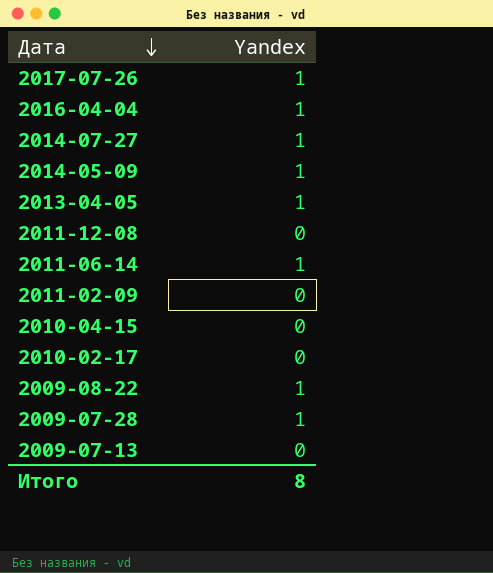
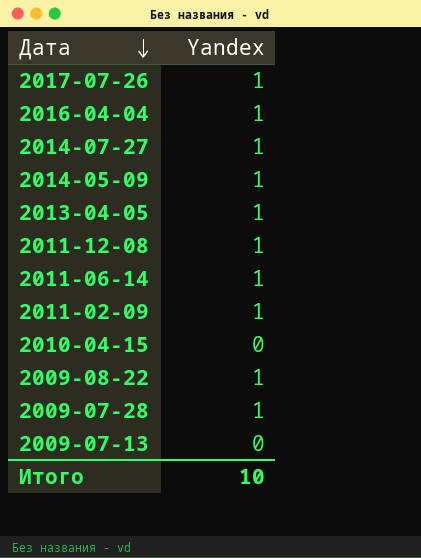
row 2010-02-17: 0 -> none
2011-12-08 | Yandex: 0 -> 1
2011-02-09 | Yandex: 0 -> 1
Итого | Yandex: 8 -> 10

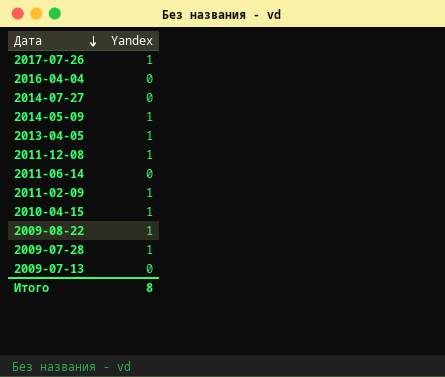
2016-04-04 | Yandex: 1 -> 0
2014-07-27 | Yandex: 1 -> 0
2011-06-14 | Yandex: 1 -> 0
2010-04-15 | Yandex: 0 -> 1
Итого | Yandex: 10 -> 8

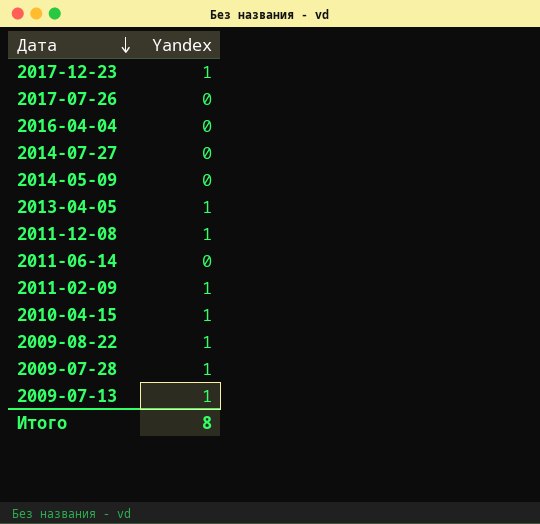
row 2017-12-23: none -> 1
2017-07-26 | Yandex: 1 -> 0
2014-05-09 | Yandex: 1 -> 0
2009-07-13 | Yandex: 0 -> 1

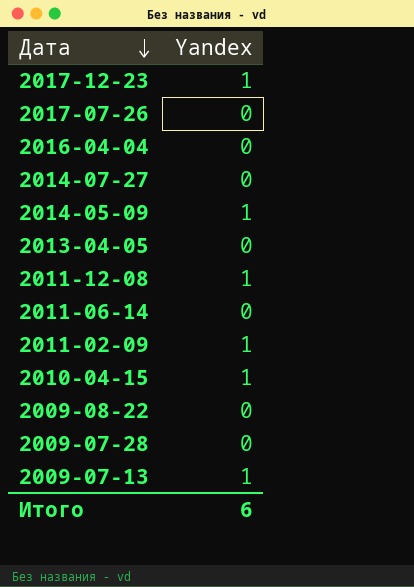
2014-05-09 | Yandex: 0 -> 1
2013-04-05 | Yandex: 1 -> 0
2009-08-22 | Yandex: 1 -> 0
2009-07-28 | Yandex: 1 -> 0
Итого | Yandex: 8 -> 6

